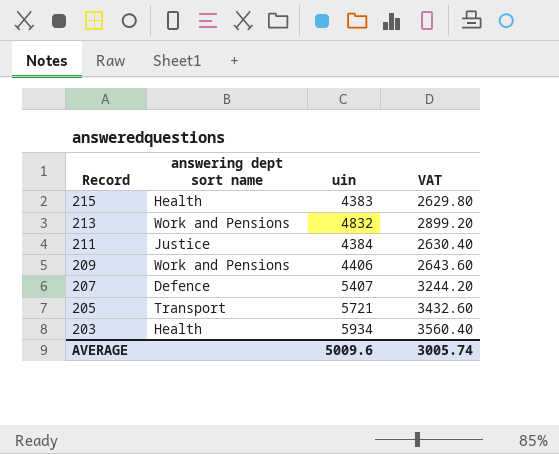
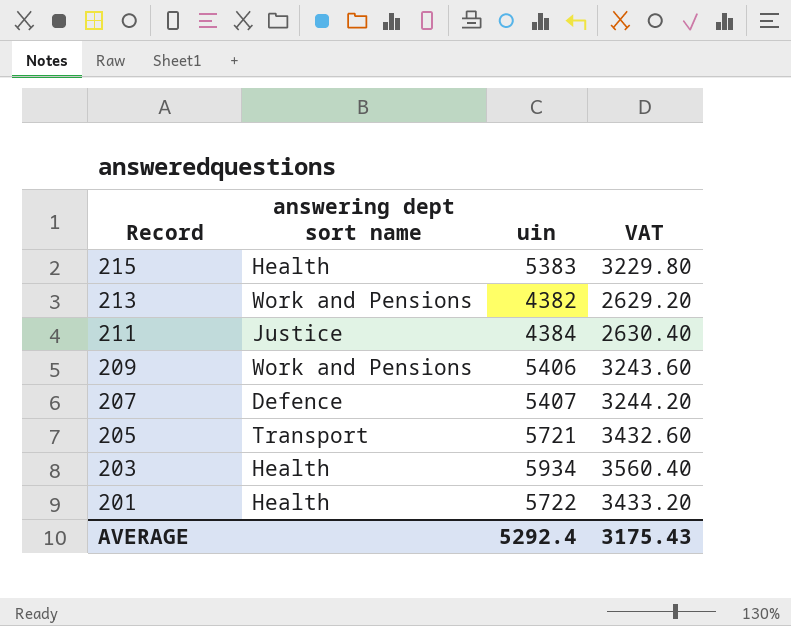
215 | uin: 4383 -> 5383
215 | VAT: 2629.80 -> 3229.80
213 | uin: 4832 -> 4382
213 | VAT: 2899.20 -> 2629.20
209 | uin: 4406 -> 5406
209 | VAT: 2643.60 -> 3243.60
row 201: none -> Health | 5722 | 3433.20
AVERAGE | uin: 5009.6 -> 5292.4
AVERAGE | VAT: 3005.74 -> 3175.43

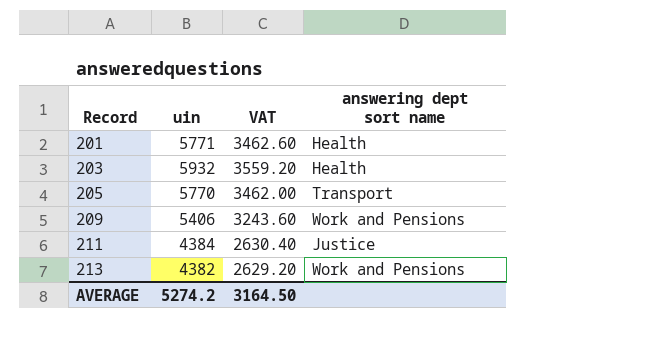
row order: Record descending -> Record ascending
column answering dept sort name | position: 2 -> 4
row 215: Health | 5383 | 3229.80 -> none
row 207: Defence | 5407 | 3244.20 -> none
201 | uin: 5722 -> 5771
201 | VAT: 3433.20 -> 3462.60
203 | uin: 5934 -> 5932
203 | VAT: 3560.40 -> 3559.20
205 | uin: 5721 -> 5770
205 | VAT: 3432.60 -> 3462.00
AVERAGE | uin: 5292.4 -> 5274.2
AVERAGE | VAT: 3175.43 -> 3164.50

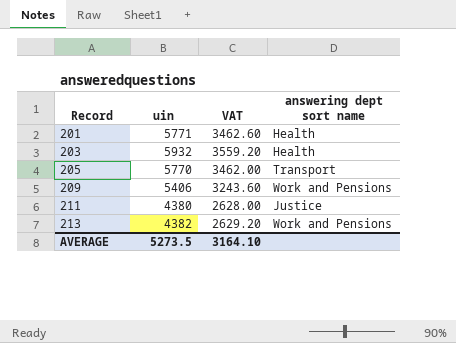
211 | uin: 4384 -> 4380
211 | VAT: 2630.40 -> 2628.00
AVERAGE | uin: 5274.2 -> 5273.5
AVERAGE | VAT: 3164.50 -> 3164.10

